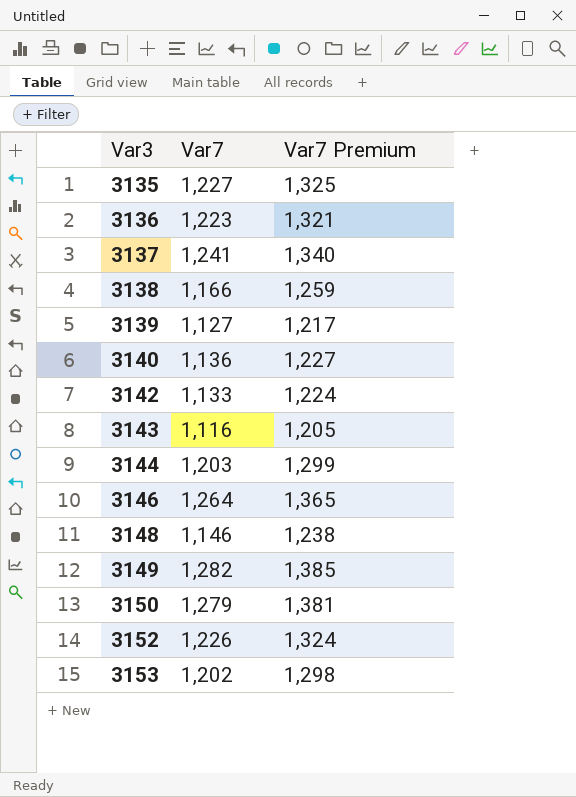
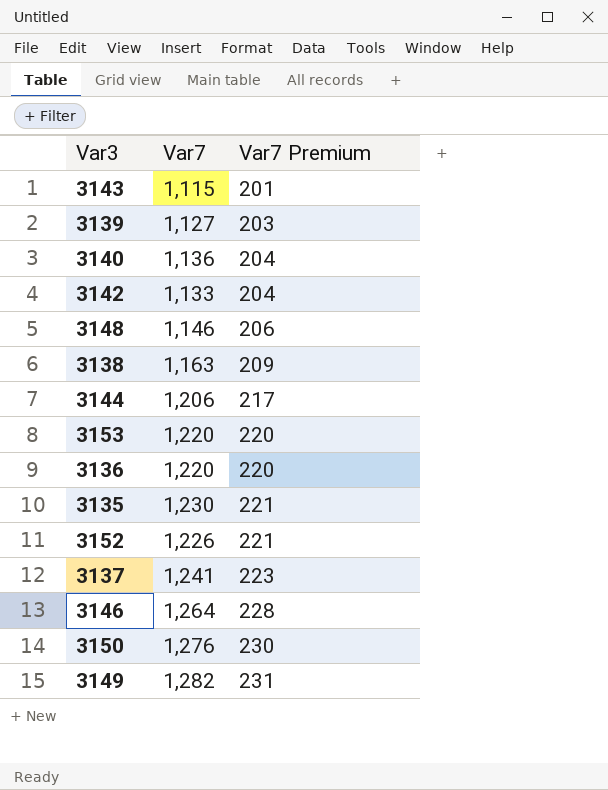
row order: Var3 ascending -> Var7 Premium ascending
column Var7 Premium | formula: [Var7] * 1.08 -> [Var7] * 0.18
3143 | Var7: 1,116 -> 1,115
3138 | Var7: 1,166 -> 1,163
3144 | Var7: 1,203 -> 1,206
3153 | Var7: 1,202 -> 1,220
3136 | Var7: 1,223 -> 1,220
3135 | Var7: 1,227 -> 1,230
3150 | Var7: 1,279 -> 1,276

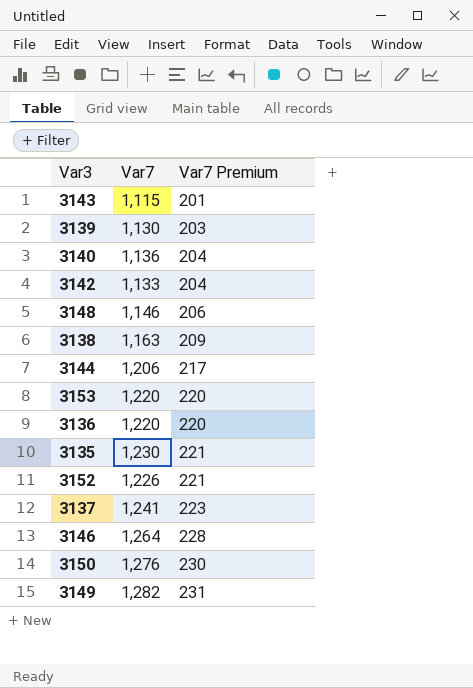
3139 | Var7: 1,127 -> 1,130

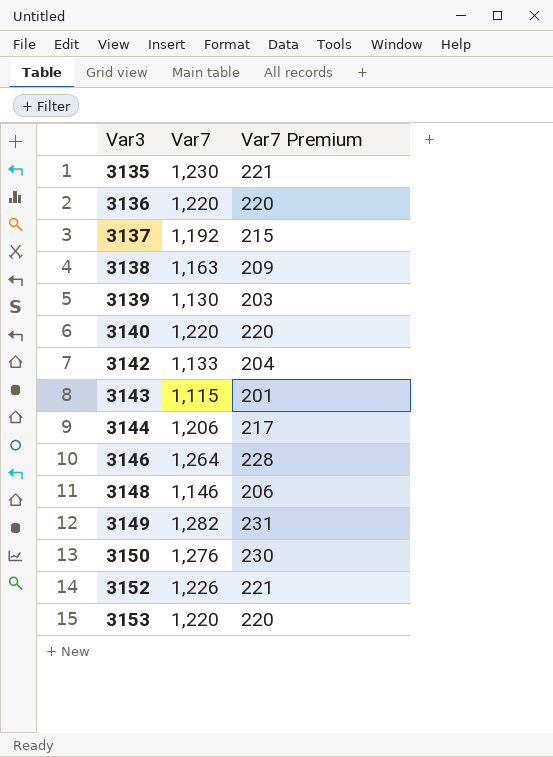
row order: Var7 Premium ascending -> Var3 ascending
3137 | Var7: 1,241 -> 1,192
3137 | Var7 Premium: 223 -> 215
3140 | Var7: 1,136 -> 1,220
3140 | Var7 Premium: 204 -> 220

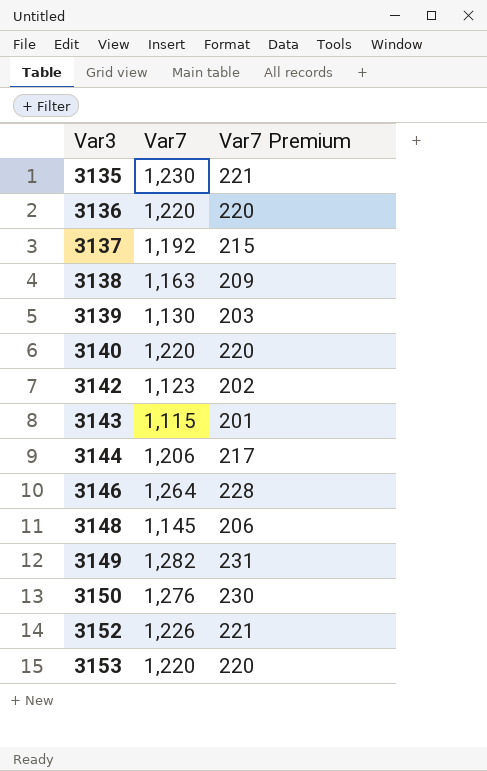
3142 | Var7: 1,133 -> 1,123
3142 | Var7 Premium: 204 -> 202
3148 | Var7: 1,146 -> 1,145

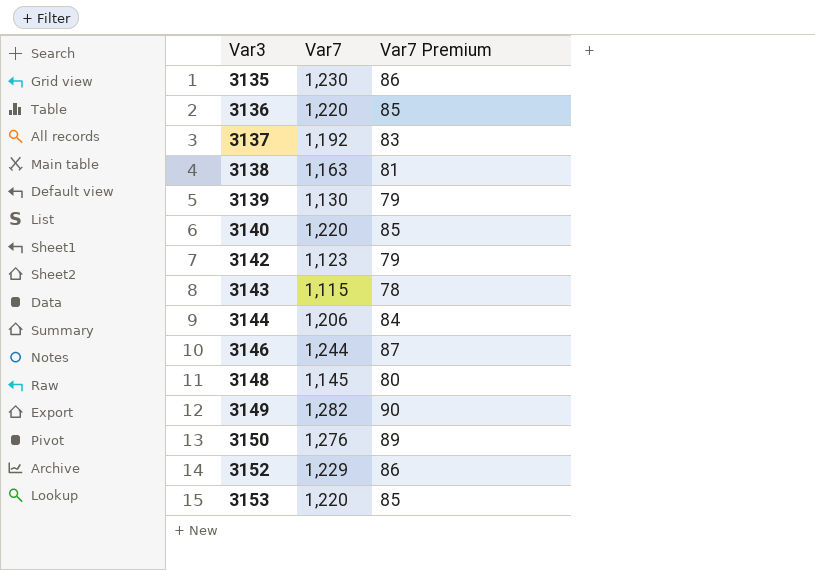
column Var7 Premium | formula: [Var7] * 0.18 -> [Var7] * 0.07
3146 | Var7: 1,264 -> 1,244
3152 | Var7: 1,226 -> 1,229

